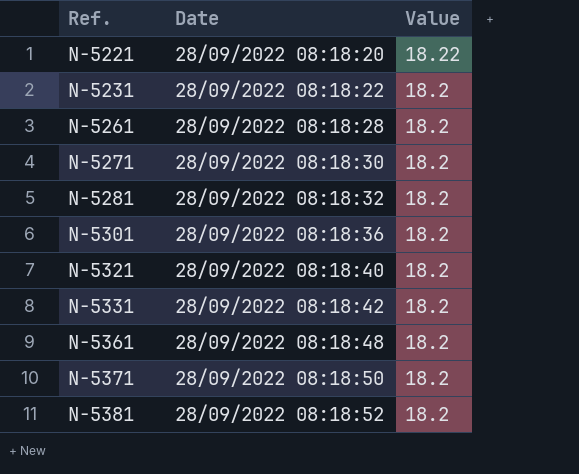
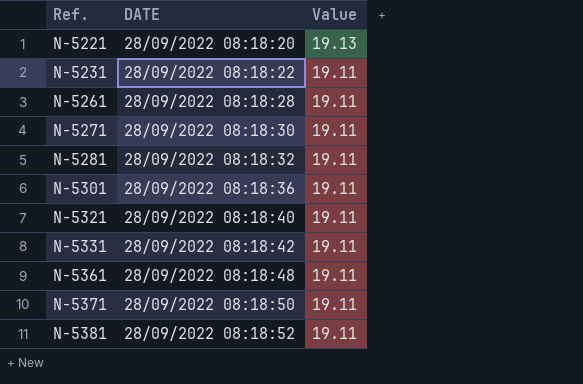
column name: Date -> DATE
N-5221 | Value: 18.22 -> 19.13
N-5231 | Value: 18.2 -> 19.11
N-5261 | Value: 18.2 -> 19.11
N-5271 | Value: 18.2 -> 19.11
N-5281 | Value: 18.2 -> 19.11
N-5301 | Value: 18.2 -> 19.11
N-5321 | Value: 18.2 -> 19.11
N-5331 | Value: 18.2 -> 19.11
N-5361 | Value: 18.2 -> 19.11
N-5371 | Value: 18.2 -> 19.11
N-5381 | Value: 18.2 -> 19.11

